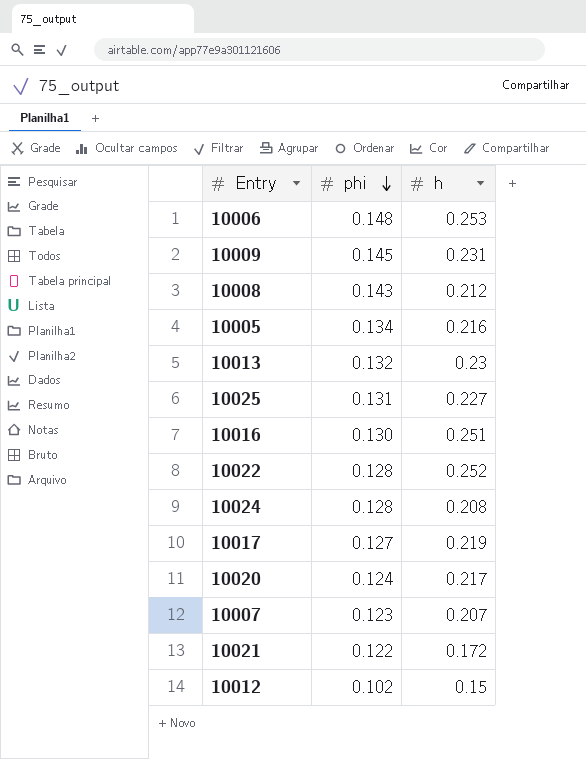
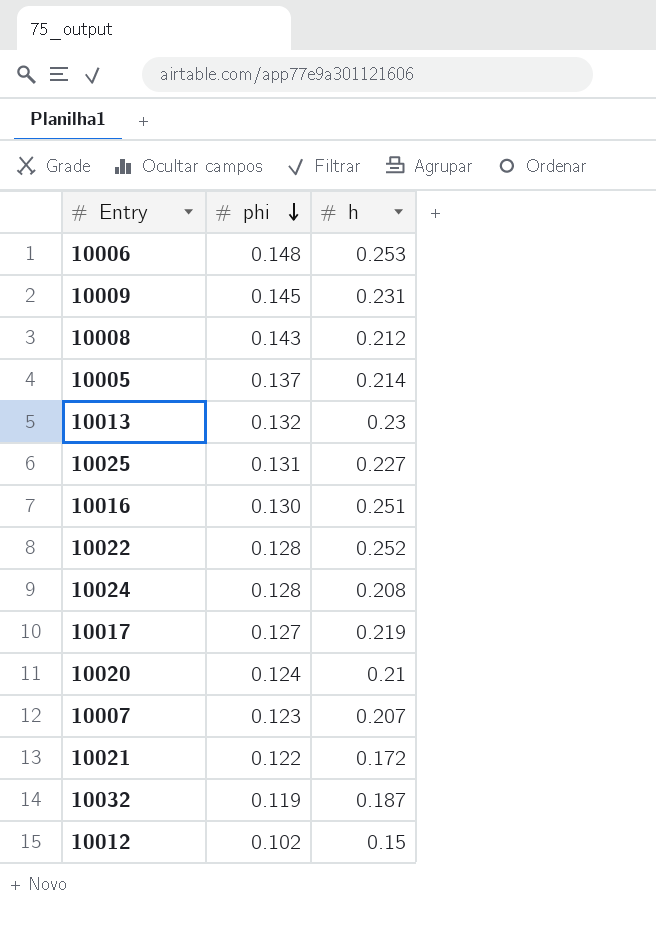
10005 | phi: 0.134 -> 0.137
10005 | h: 0.216 -> 0.214
10020 | h: 0.217 -> 0.21
row 10032: none -> 0.119 | 0.187

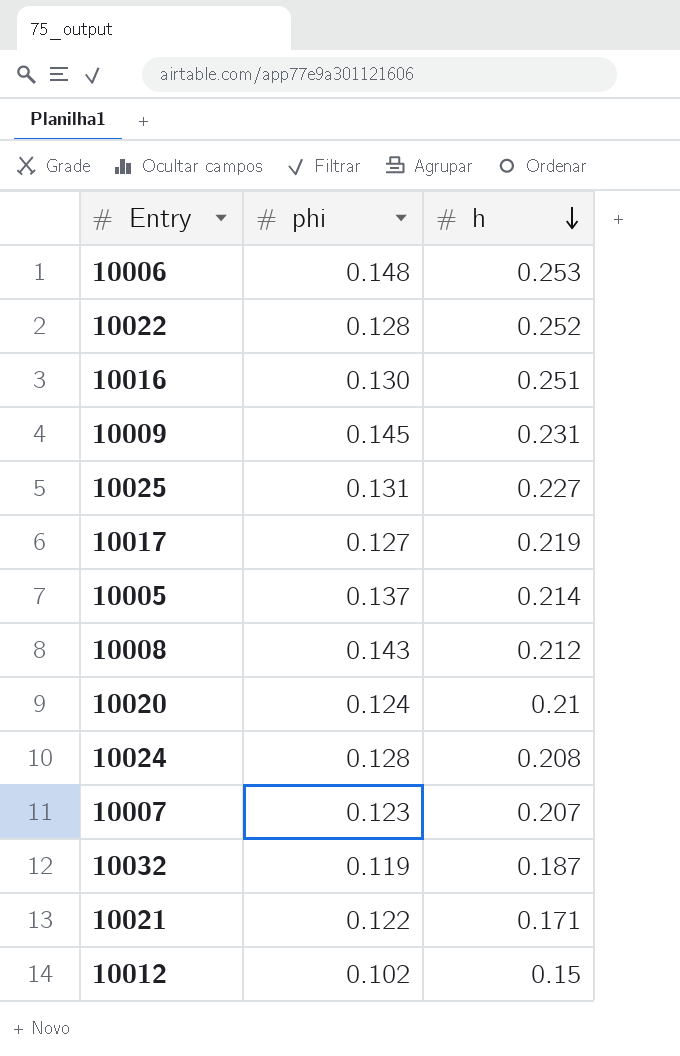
row order: phi descending -> h descending
row 10013: 0.132 | 0.23 -> none
10021 | h: 0.172 -> 0.171

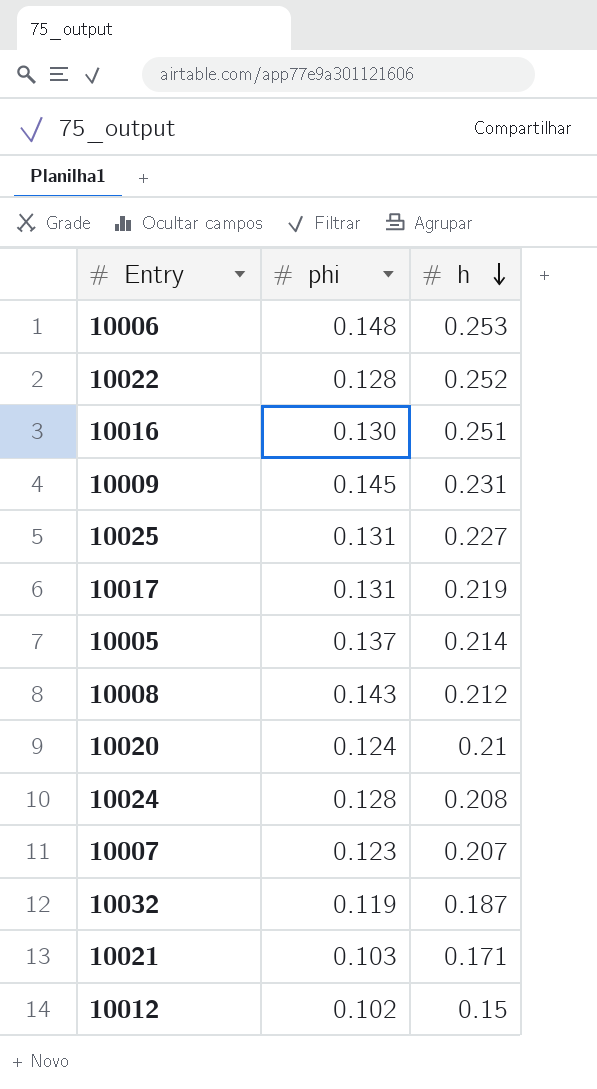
10017 | phi: 0.127 -> 0.131
10021 | phi: 0.122 -> 0.103

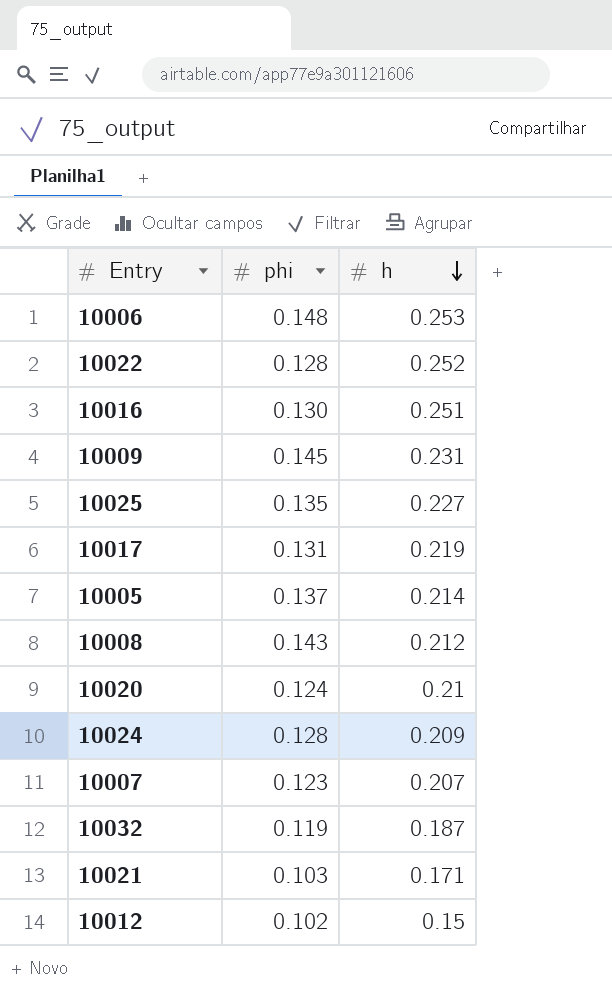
10025 | phi: 0.131 -> 0.135
10024 | h: 0.208 -> 0.209

